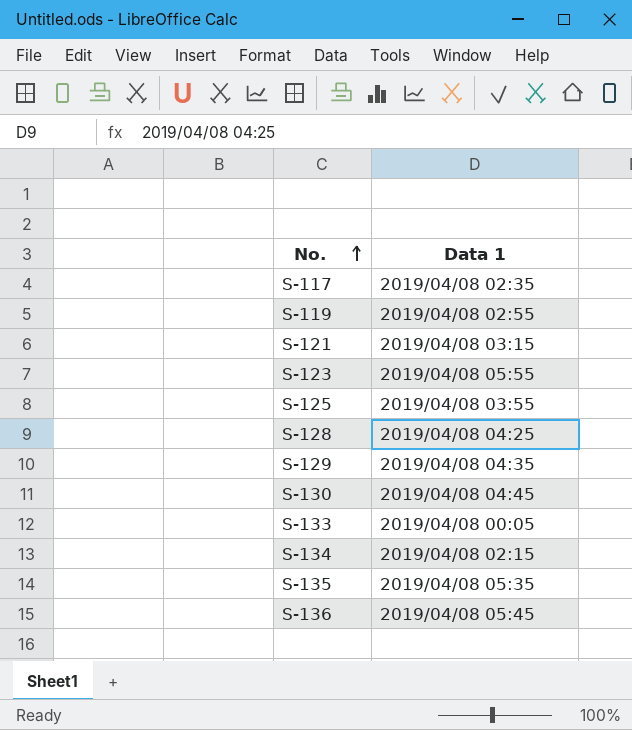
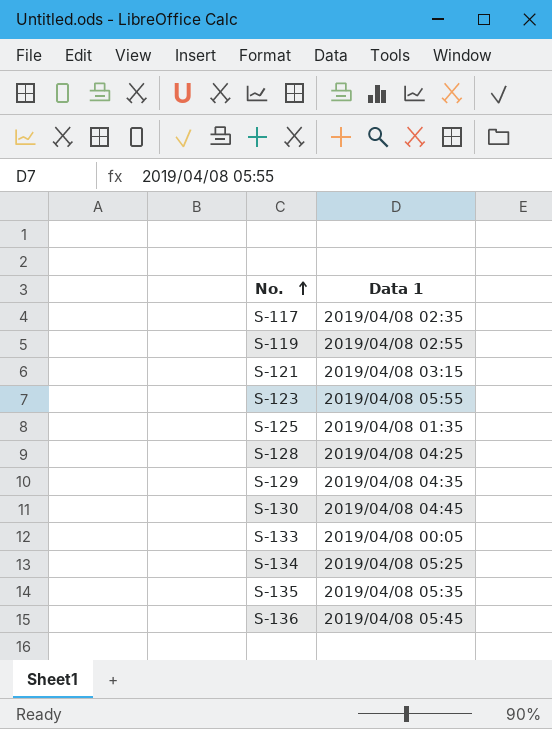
S-125 | Data 1: 2019/04/08 03:55 -> 2019/04/08 01:35
S-134 | Data 1: 2019/04/08 02:15 -> 2019/04/08 05:25

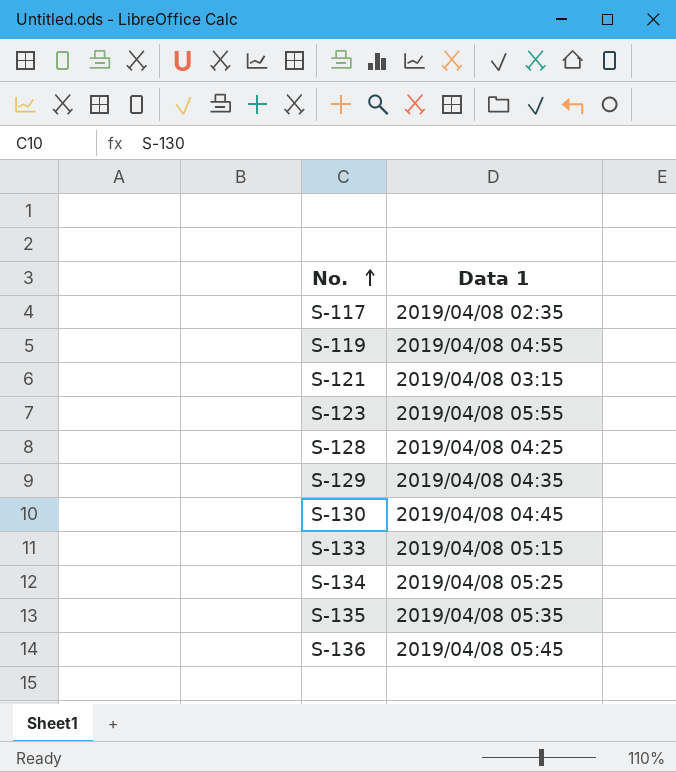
row S-125: 2019/04/08 01:35 -> none
S-119 | Data 1: 2019/04/08 02:55 -> 2019/04/08 04:55
S-133 | Data 1: 2019/04/08 00:05 -> 2019/04/08 05:15

